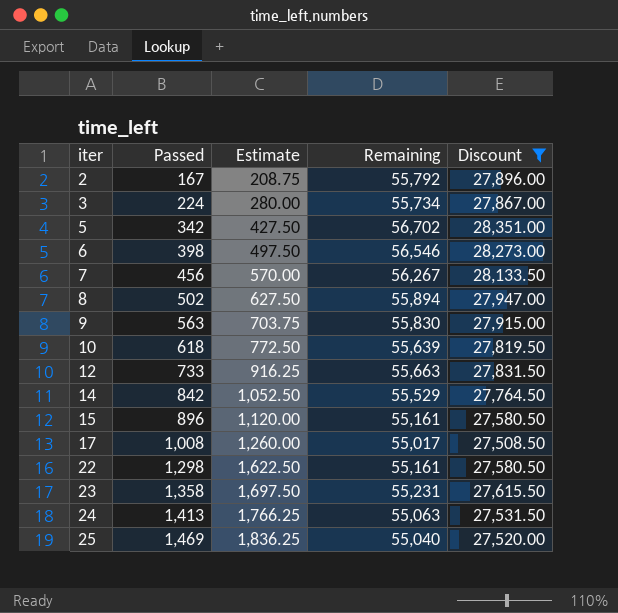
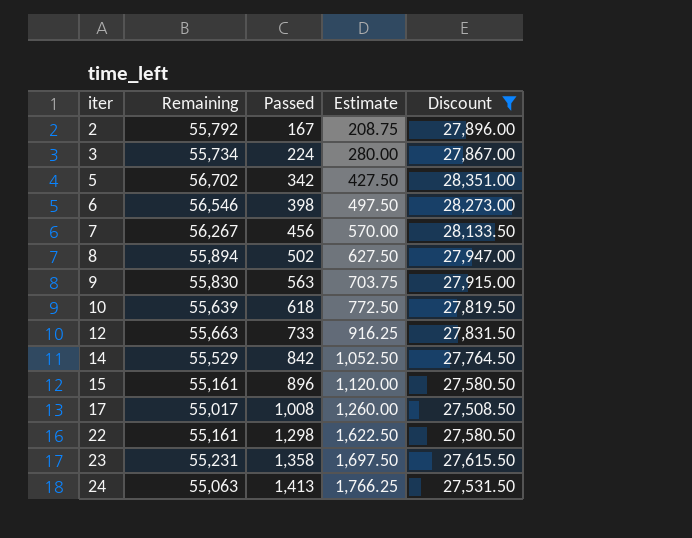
column Remaining | position: 4 -> 2
row 25: 1,469 | 1,836.25 | 55,040 | 27,520.00 -> none

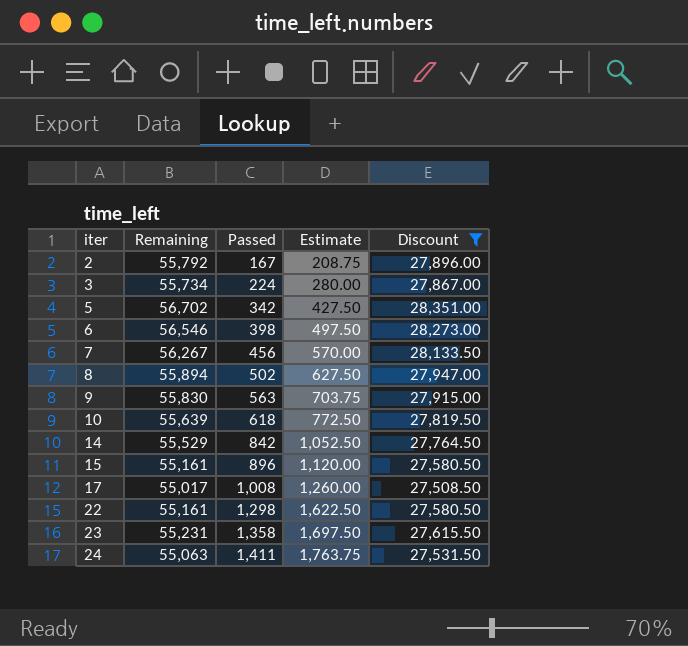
row 12: 55,663 | 733 | 916.25 | 27,831.50 -> none
24 | Passed: 1,413 -> 1,411
24 | Estimate: 1,766.25 -> 1,763.75

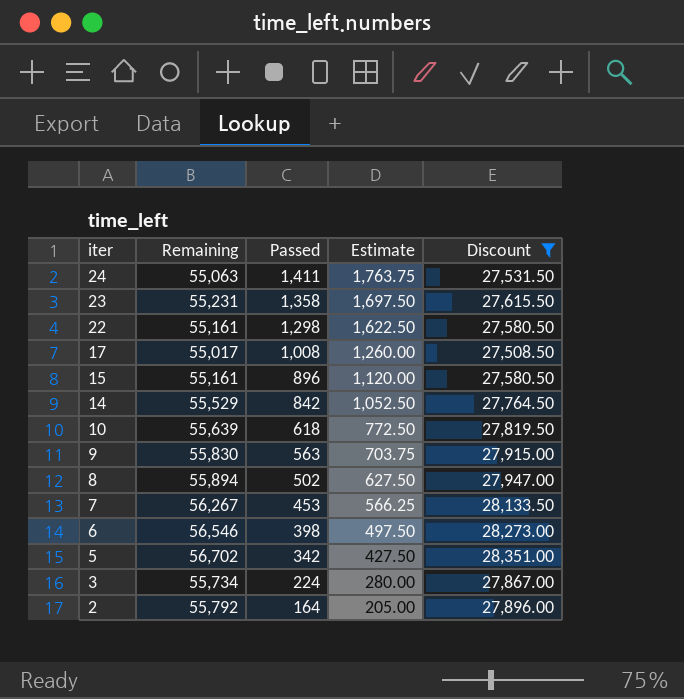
row order: iter ascending -> iter descending
7 | Passed: 456 -> 453
7 | Estimate: 570.00 -> 566.25
2 | Passed: 167 -> 164
2 | Estimate: 208.75 -> 205.00

